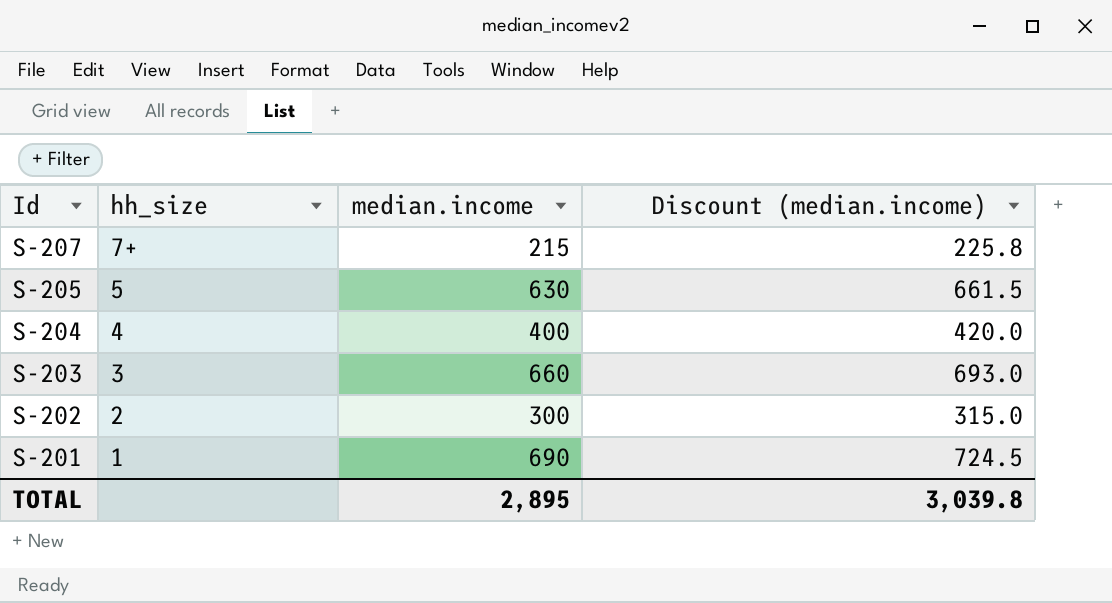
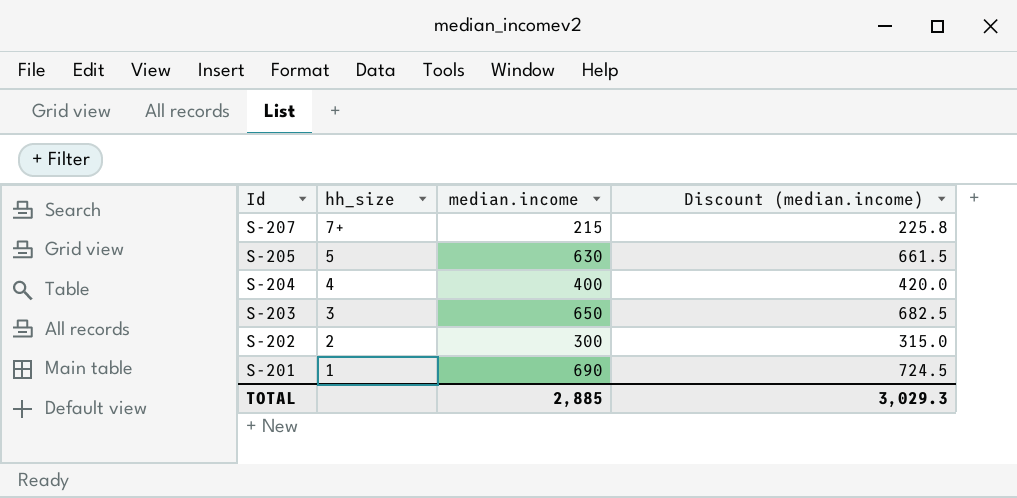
S-203 | median.income: 660 -> 650
S-203 | Discount (median.income): 693.0 -> 682.5
TOTAL | median.income: 2,895 -> 2,885
TOTAL | Discount (median.income): 3,039.8 -> 3,029.3

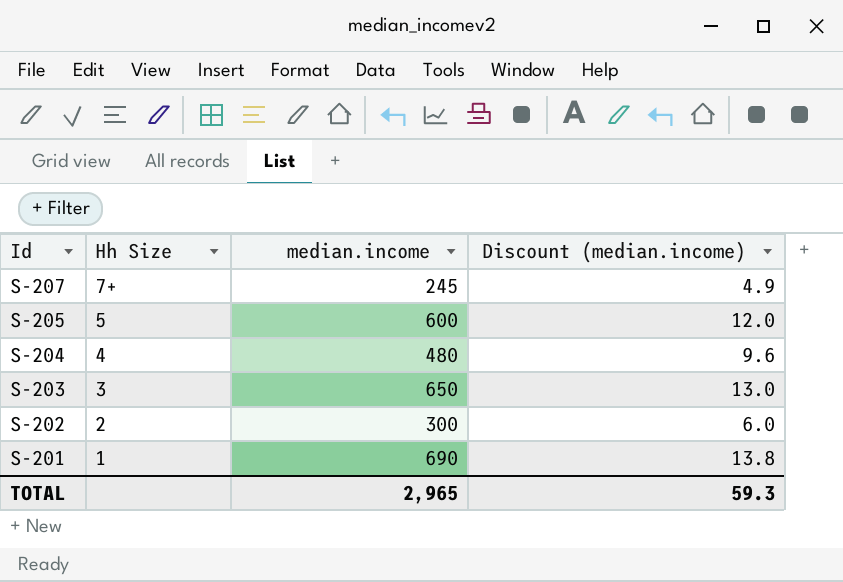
column name: hh_size -> Hh Size
column Discount (median.income) | formula: [median.income] * 1.05 -> [median.income] * 0.02
S-207 | median.income: 215 -> 245
S-205 | median.income: 630 -> 600
S-204 | median.income: 400 -> 480
TOTAL | median.income: 2,885 -> 2,965
TOTAL | Discount (median.income): 3,029.3 -> 59.3

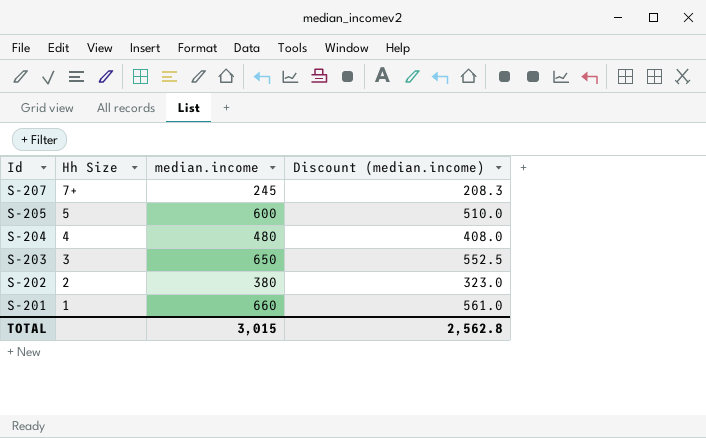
column Discount (median.income) | formula: [median.income] * 0.02 -> [median.income] * 0.85
S-202 | median.income: 300 -> 380
S-201 | median.income: 690 -> 660
TOTAL | median.income: 2,965 -> 3,015
TOTAL | Discount (median.income): 59.3 -> 2,562.8

